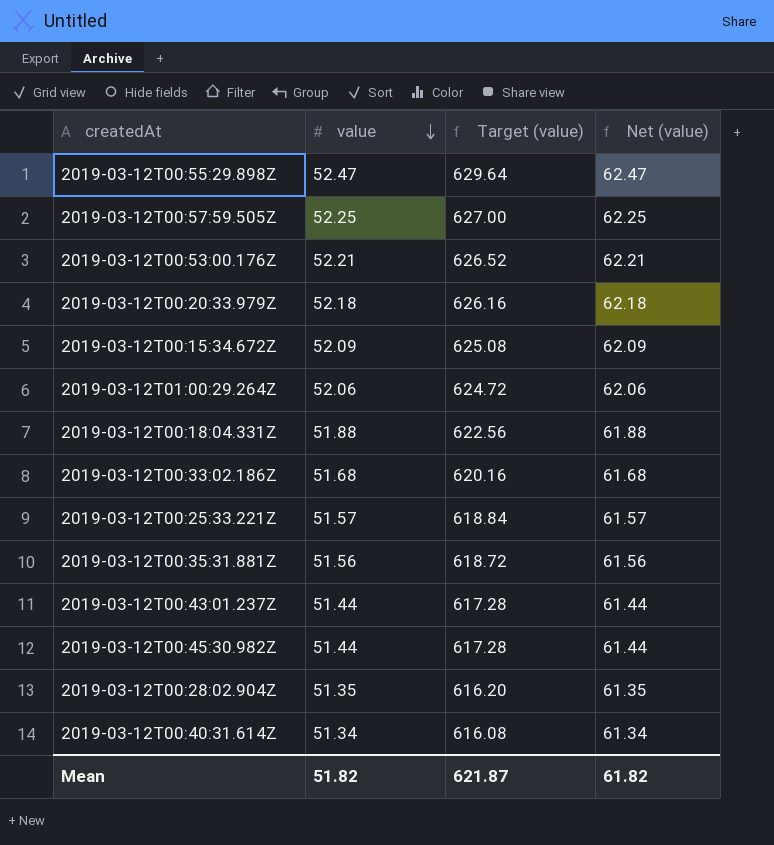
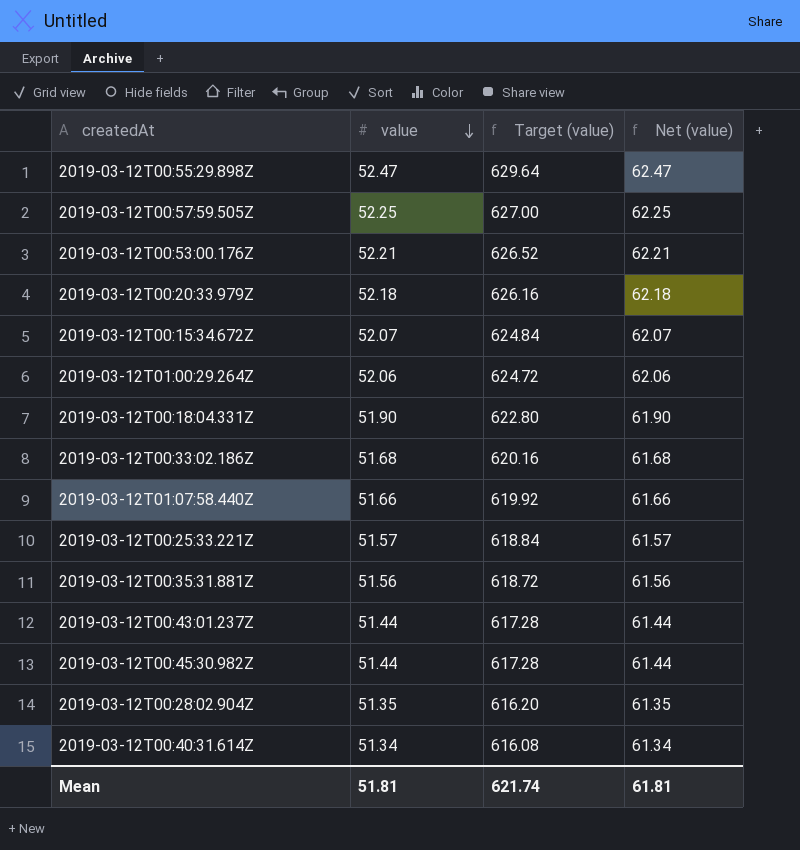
2019-03-12T00:15:34.672Z | value: 52.09 -> 52.07
2019-03-12T00:15:34.672Z | Target (value): 625.08 -> 624.84
2019-03-12T00:15:34.672Z | Net (value): 62.09 -> 62.07
2019-03-12T00:18:04.331Z | value: 51.88 -> 51.90
2019-03-12T00:18:04.331Z | Target (value): 622.56 -> 622.80
2019-03-12T00:18:04.331Z | Net (value): 61.88 -> 61.90
row 2019-03-12T01:07:58.440Z: none -> 51.66 | 619.92 | 61.66
Mean | value: 51.82 -> 51.81
Mean | Target (value): 621.87 -> 621.74
Mean | Net (value): 61.82 -> 61.81

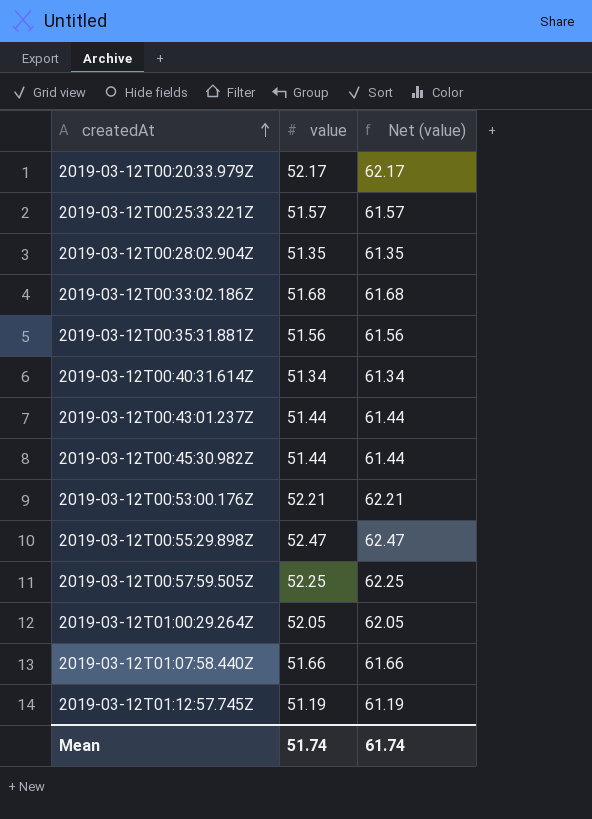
row order: value descending -> createdAt ascending
column Target (value) | formula: [value] * 12 -> none
row 2019-03-12T00:15:34.672Z: 52.07 | 624.84 | 62.07 -> none
row 2019-03-12T00:18:04.331Z: 51.90 | 622.80 | 61.90 -> none
2019-03-12T00:20:33.979Z | value: 52.18 -> 52.17
2019-03-12T00:20:33.979Z | Net (value): 62.18 -> 62.17
2019-03-12T01:00:29.264Z | value: 52.06 -> 52.05
2019-03-12T01:00:29.264Z | Net (value): 62.06 -> 62.05
row 2019-03-12T01:12:57.745Z: none -> 51.19 | 61.19
Mean | value: 51.81 -> 51.74
Mean | Net (value): 61.81 -> 61.74

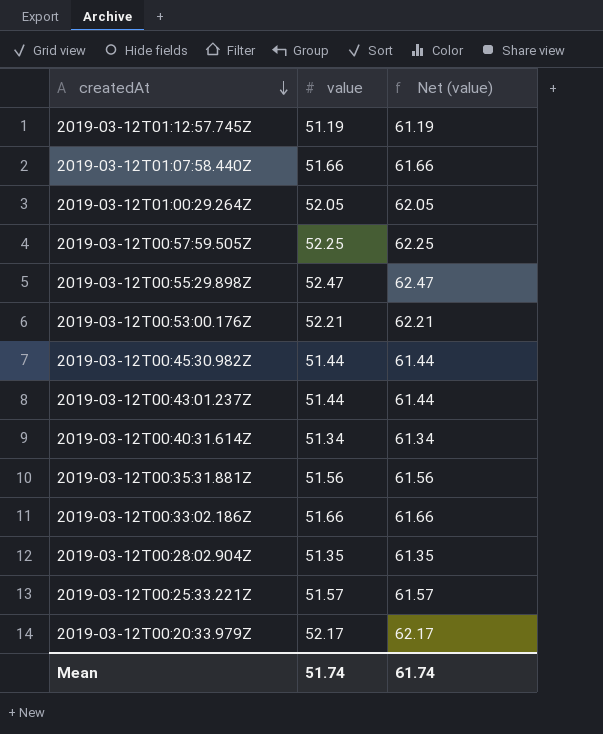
row order: createdAt ascending -> createdAt descending
2019-03-12T00:33:02.186Z | value: 51.68 -> 51.66
2019-03-12T00:33:02.186Z | Net (value): 61.68 -> 61.66

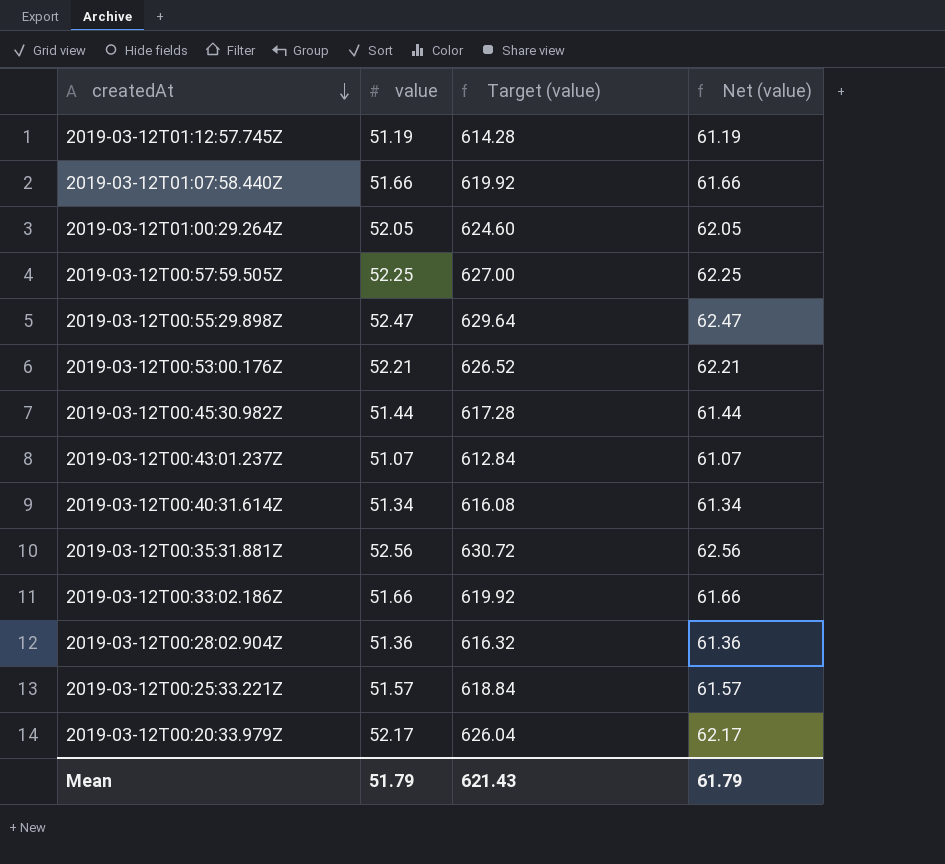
column Target (value) | formula: none -> [value] * 12
2019-03-12T00:43:01.237Z | value: 51.44 -> 51.07
2019-03-12T00:43:01.237Z | Net (value): 61.44 -> 61.07
2019-03-12T00:35:31.881Z | value: 51.56 -> 52.56
2019-03-12T00:35:31.881Z | Net (value): 61.56 -> 62.56
2019-03-12T00:28:02.904Z | value: 51.35 -> 51.36
2019-03-12T00:28:02.904Z | Net (value): 61.35 -> 61.36
Mean | value: 51.74 -> 51.79
Mean | Net (value): 61.74 -> 61.79

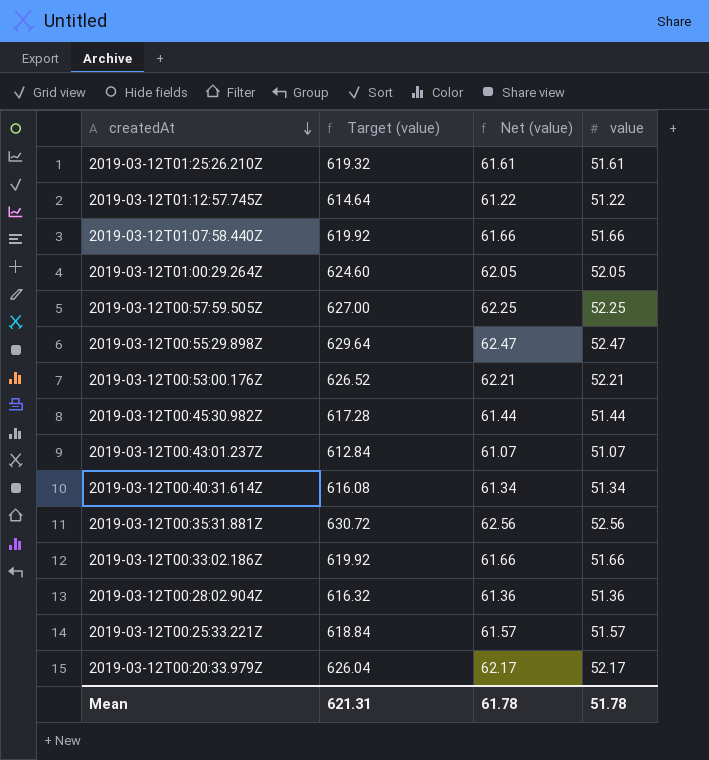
column value | position: 2 -> 4
row 2019-03-12T01:25:26.210Z: none -> 619.32 | 61.61 | 51.61
2019-03-12T01:12:57.745Z | Target (value): 614.28 -> 614.64
2019-03-12T01:12:57.745Z | Net (value): 61.19 -> 61.22
2019-03-12T01:12:57.745Z | value: 51.19 -> 51.22
Mean | Target (value): 621.43 -> 621.31
Mean | Net (value): 61.79 -> 61.78
Mean | value: 51.79 -> 51.78

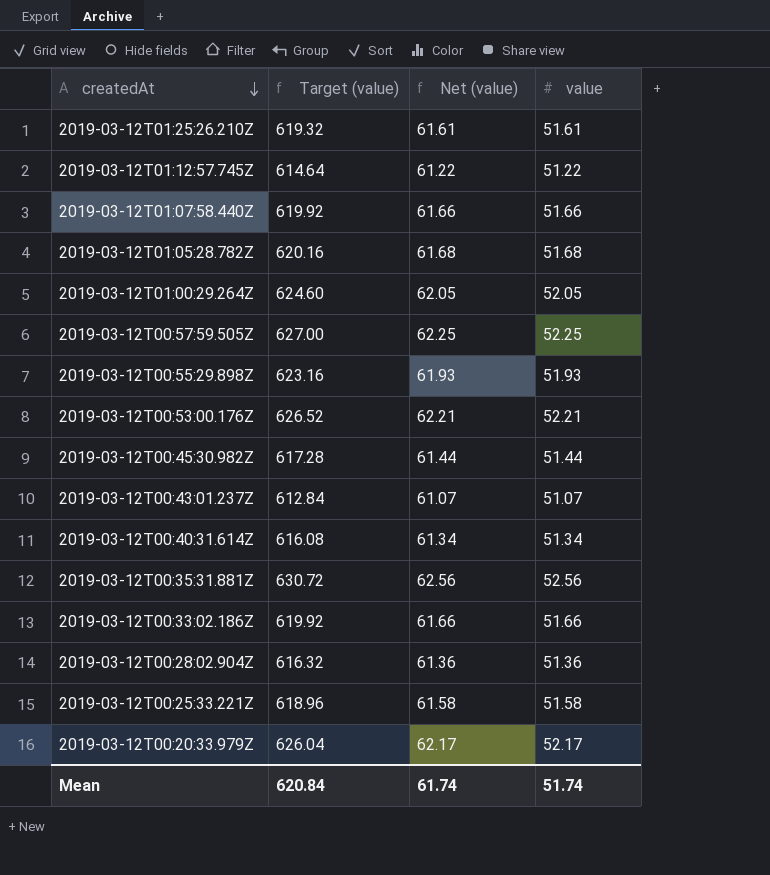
row 2019-03-12T01:05:28.782Z: none -> 620.16 | 61.68 | 51.68
2019-03-12T00:55:29.898Z | Target (value): 629.64 -> 623.16
2019-03-12T00:55:29.898Z | Net (value): 62.47 -> 61.93
2019-03-12T00:55:29.898Z | value: 52.47 -> 51.93
2019-03-12T00:25:33.221Z | Target (value): 618.84 -> 618.96
2019-03-12T00:25:33.221Z | Net (value): 61.57 -> 61.58
2019-03-12T00:25:33.221Z | value: 51.57 -> 51.58
Mean | Target (value): 621.31 -> 620.84
Mean | Net (value): 61.78 -> 61.74
Mean | value: 51.78 -> 51.74

